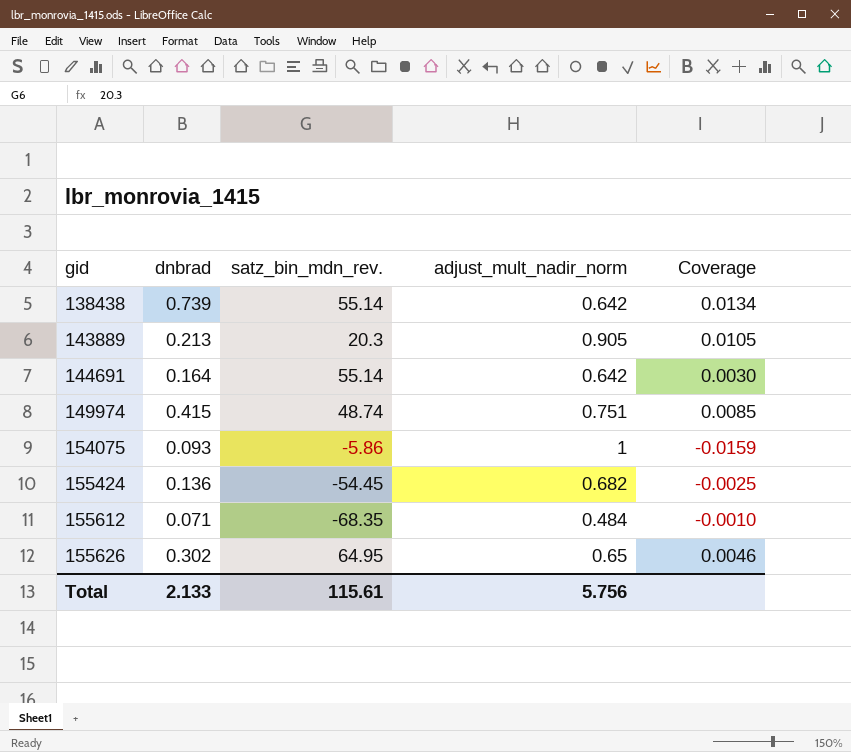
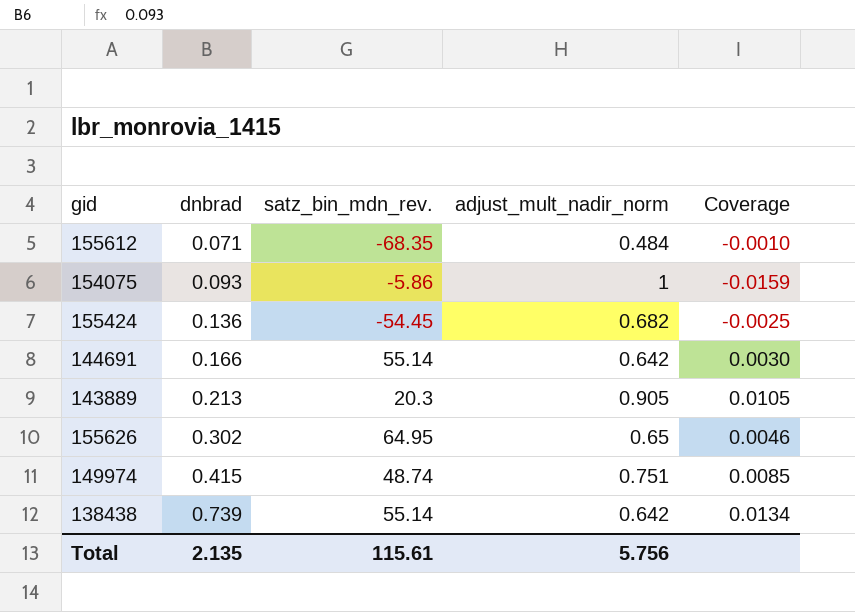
row order: gid ascending -> dnbrad ascending
144691 | dnbrad: 0.164 -> 0.166
Total | dnbrad: 2.133 -> 2.135

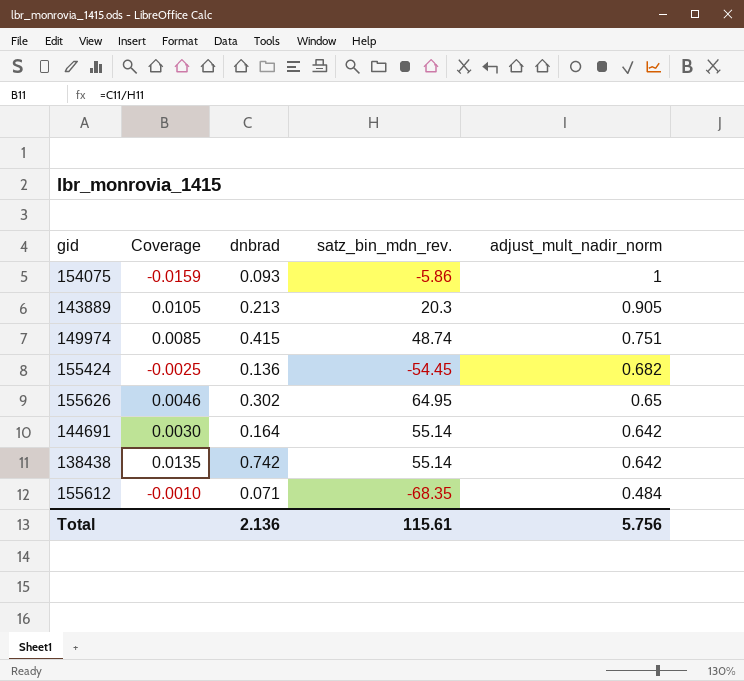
row order: dnbrad ascending -> adjust_mult_nadir_norm descending
column Coverage | position: 5 -> 2
144691 | dnbrad: 0.166 -> 0.164
138438 | Coverage: 0.0134 -> 0.0135
138438 | dnbrad: 0.739 -> 0.742
Total | dnbrad: 2.135 -> 2.136

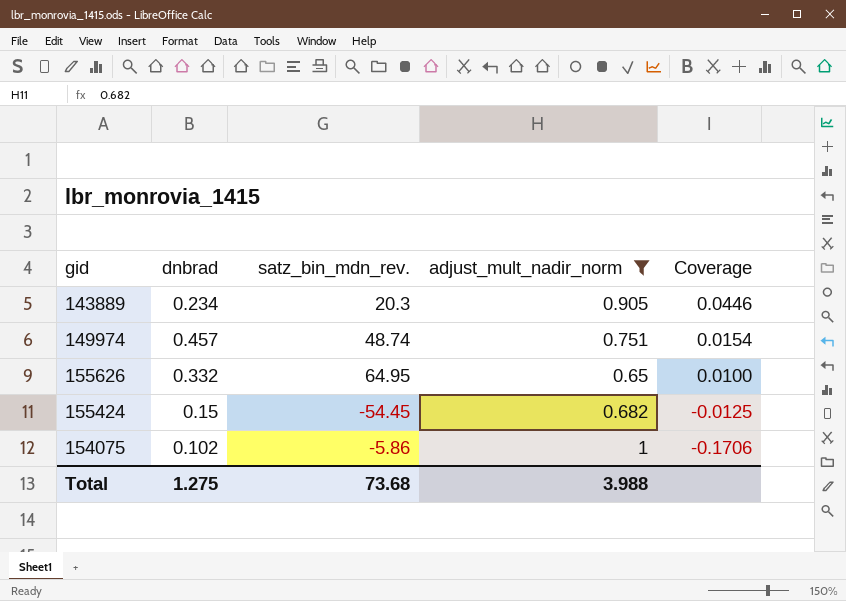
filter: none -> adjust_mult_nadir_norm >= 0.65
row order: adjust_mult_nadir_norm descending -> Coverage descending
column Coverage | formula: [dnbrad] / [satz_bin_mdn_rev.] -> [adjust_mult_nadir_norm] / [satz_bin_mdn_rev.]
column Coverage | position: 2 -> 5
143889 | dnbrad: 0.213 -> 0.234
149974 | dnbrad: 0.415 -> 0.457
155626 | dnbrad: 0.302 -> 0.332
155424 | dnbrad: 0.136 -> 0.15
154075 | dnbrad: 0.093 -> 0.102
Total | dnbrad: 2.136 -> 1.275
Total | satz_bin_mdn_rev.: 115.61 -> 73.68
Total | adjust_mult_nadir_norm: 5.756 -> 3.988

